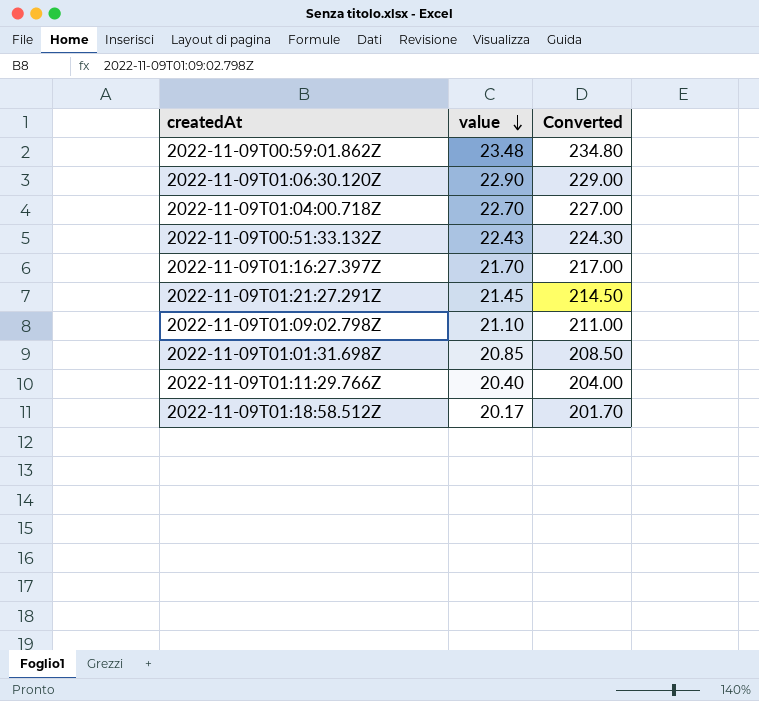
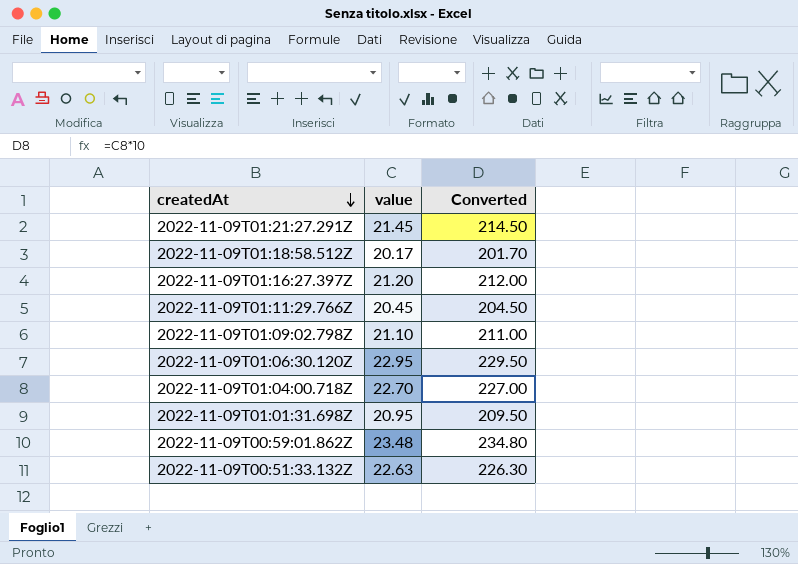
row order: value descending -> createdAt descending
2022-11-09T01:16:27.397Z | value: 21.70 -> 21.20
2022-11-09T01:16:27.397Z | Converted: 217.00 -> 212.00
2022-11-09T01:11:29.766Z | value: 20.40 -> 20.45
2022-11-09T01:11:29.766Z | Converted: 204.00 -> 204.50
2022-11-09T01:06:30.120Z | value: 22.90 -> 22.95
2022-11-09T01:06:30.120Z | Converted: 229.00 -> 229.50
2022-11-09T01:01:31.698Z | value: 20.85 -> 20.95
2022-11-09T01:01:31.698Z | Converted: 208.50 -> 209.50
2022-11-09T00:51:33.132Z | value: 22.43 -> 22.63
2022-11-09T00:51:33.132Z | Converted: 224.30 -> 226.30

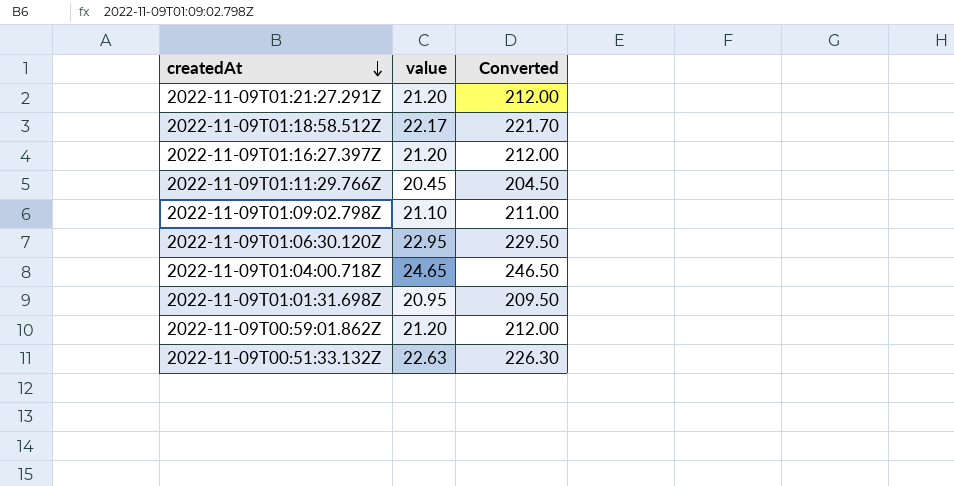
2022-11-09T01:21:27.291Z | value: 21.45 -> 21.20
2022-11-09T01:21:27.291Z | Converted: 214.50 -> 212.00
2022-11-09T01:18:58.512Z | value: 20.17 -> 22.17
2022-11-09T01:18:58.512Z | Converted: 201.70 -> 221.70
2022-11-09T01:04:00.718Z | value: 22.70 -> 24.65
2022-11-09T01:04:00.718Z | Converted: 227.00 -> 246.50
2022-11-09T00:59:01.862Z | value: 23.48 -> 21.20
2022-11-09T00:59:01.862Z | Converted: 234.80 -> 212.00

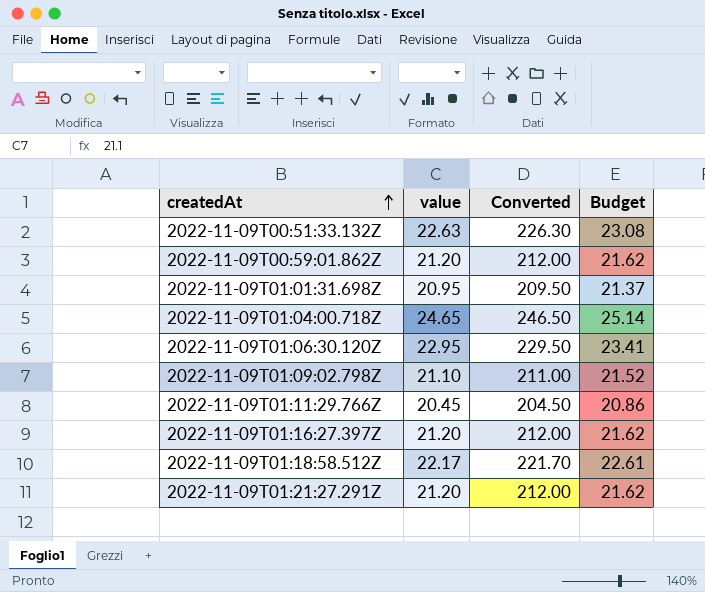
row order: createdAt descending -> createdAt ascending
column Budget | formula: none -> [value] * 1.02

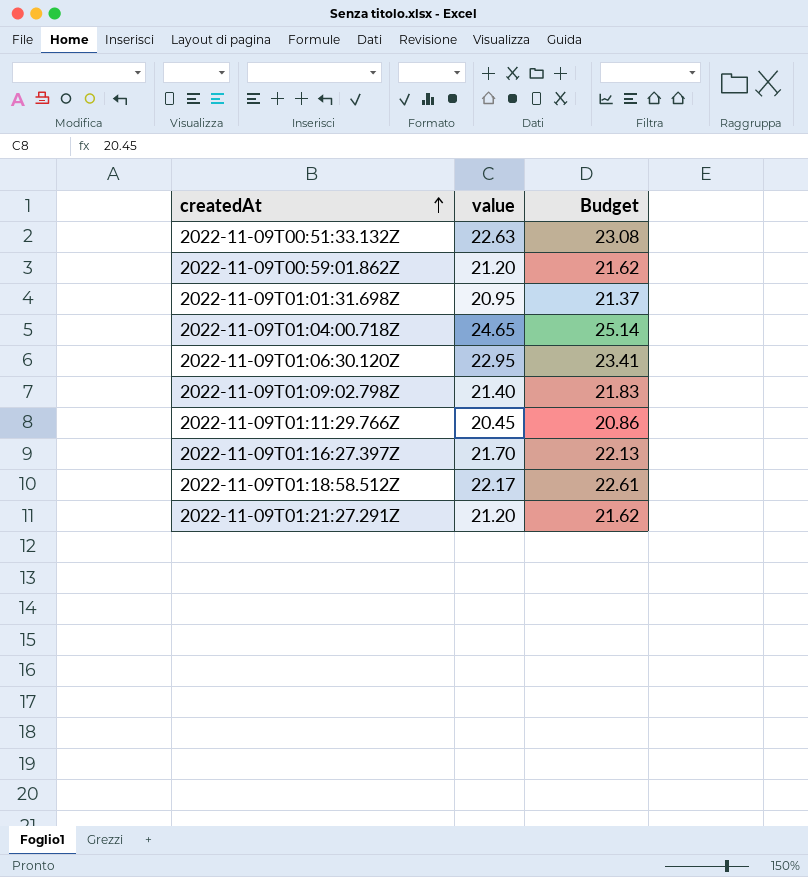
column Converted | formula: [value] * 10 -> none
2022-11-09T01:09:02.798Z | value: 21.10 -> 21.40
2022-11-09T01:09:02.798Z | Budget: 21.52 -> 21.83
2022-11-09T01:16:27.397Z | value: 21.20 -> 21.70
2022-11-09T01:16:27.397Z | Budget: 21.62 -> 22.13

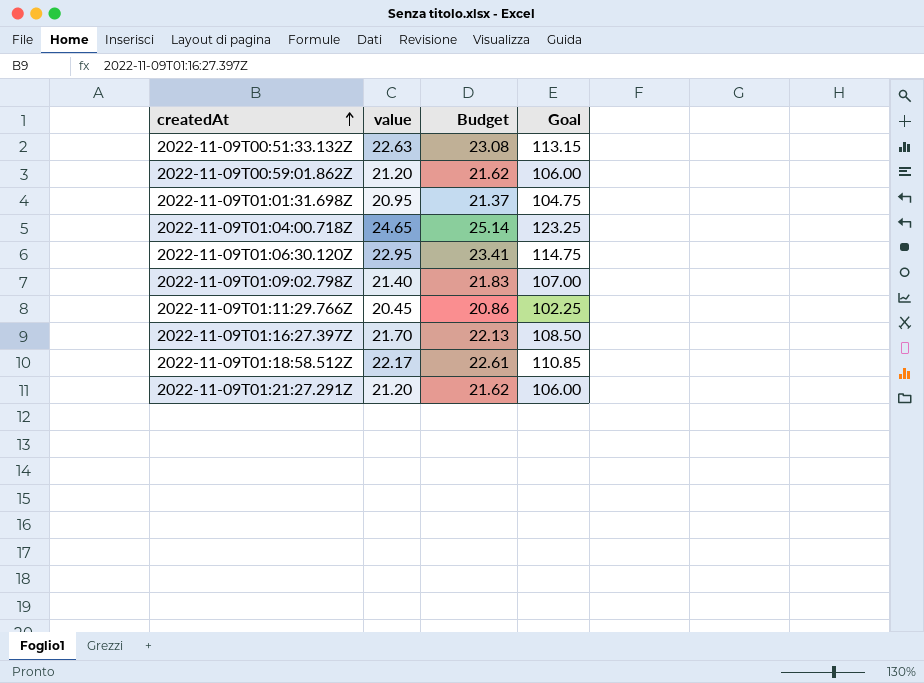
column Goal | formula: none -> [value] * 5

